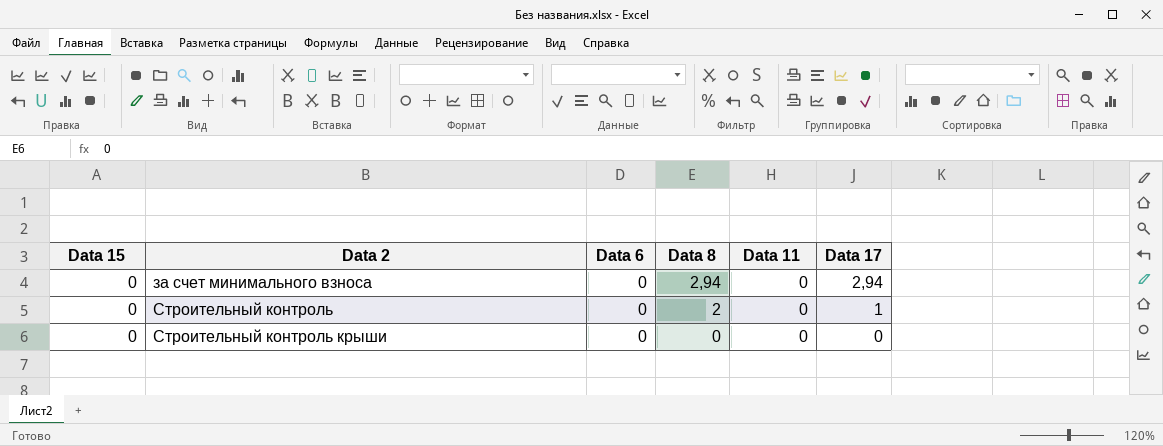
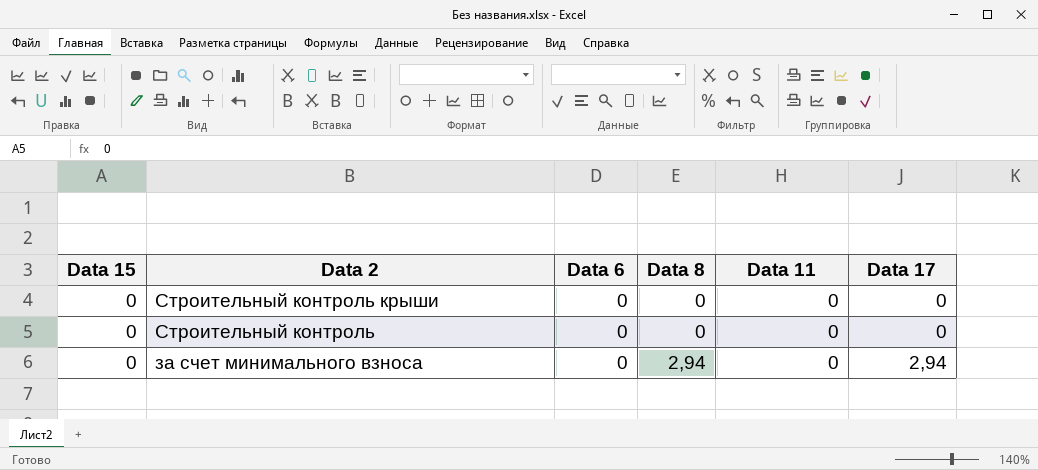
row order: Data 2 ascending -> Data 2 descending
Строительный контроль | Data 8: 2 -> 0
Строительный контроль | Data 17: 1 -> 0

